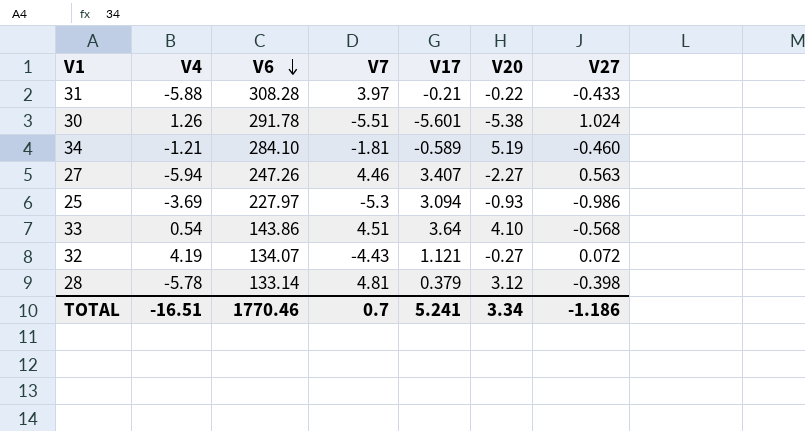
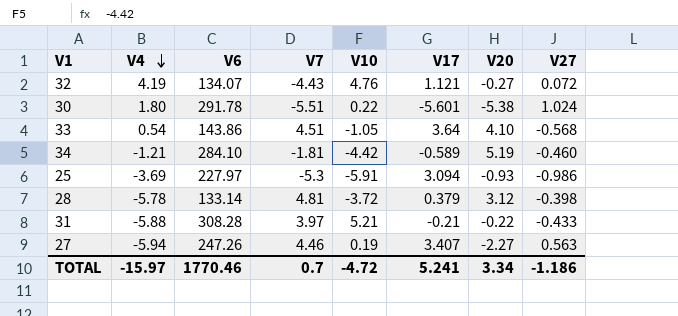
row order: V6 descending -> V4 descending
column V10 | position: none -> 5
30 | V4: 1.26 -> 1.80
TOTAL | V4: -16.51 -> -15.97

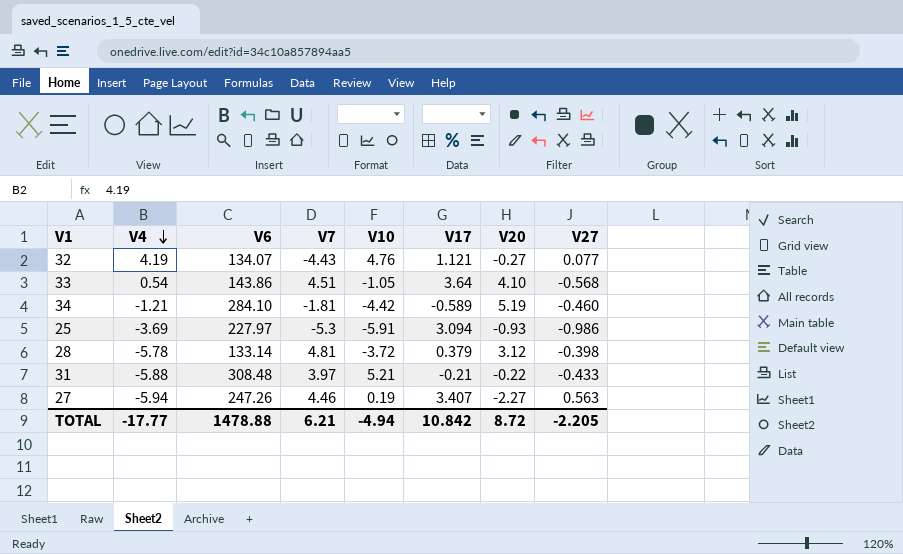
row 30: 1.80 | 291.78 | -5.51 | 0.22 | -5.601 | -5.38 | 1.024 -> none
32 | V27: 0.072 -> 0.077
31 | V6: 308.28 -> 308.48
TOTAL | V4: -15.97 -> -17.77
TOTAL | V6: 1770.46 -> 1478.88
TOTAL | V7: 0.7 -> 6.21
TOTAL | V10: -4.72 -> -4.94
TOTAL | V17: 5.241 -> 10.842
TOTAL | V20: 3.34 -> 8.72
TOTAL | V27: -1.186 -> -2.205

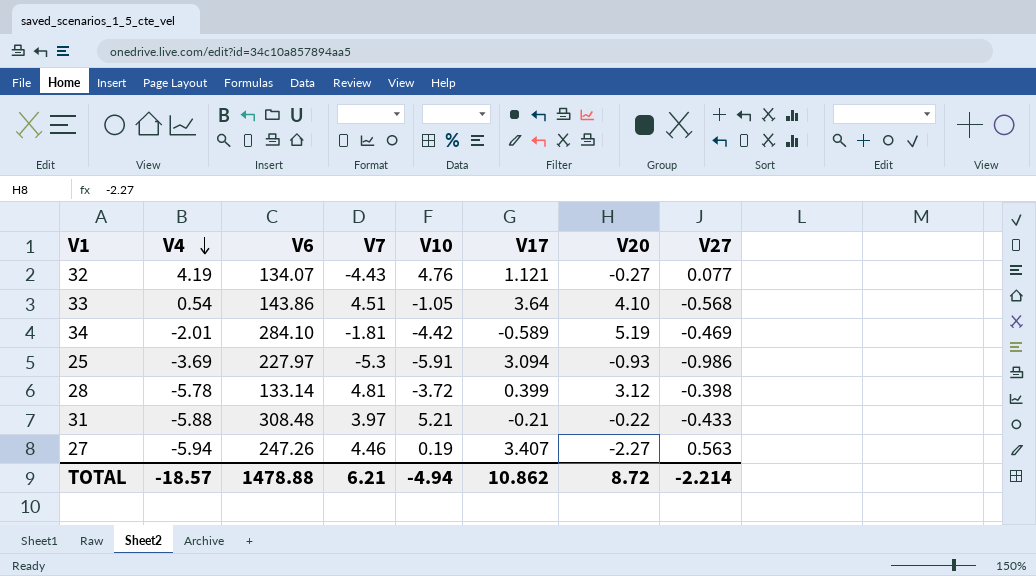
34 | V4: -1.21 -> -2.01
34 | V27: -0.460 -> -0.469
28 | V17: 0.379 -> 0.399
TOTAL | V4: -17.77 -> -18.57
TOTAL | V17: 10.842 -> 10.862
TOTAL | V27: -2.205 -> -2.214

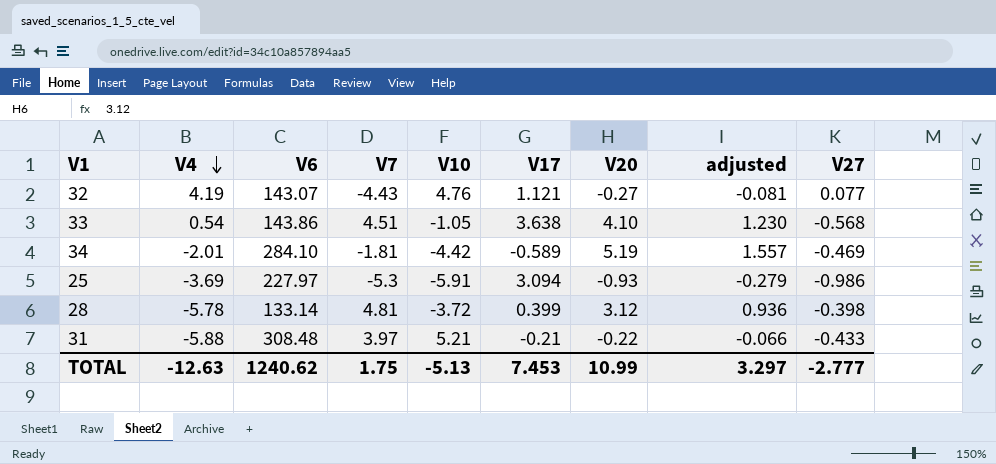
column adjusted | formula: none -> [V20] * 0.3
row 27: -5.94 | 247.26 | 4.46 | 0.19 | 3.407 | -2.27 | 0.563 -> none
32 | V6: 134.07 -> 143.07
33 | V17: 3.64 -> 3.638
TOTAL | V4: -18.57 -> -12.63
TOTAL | V6: 1478.88 -> 1240.62
TOTAL | V7: 6.21 -> 1.75
TOTAL | V10: -4.94 -> -5.13
TOTAL | V17: 10.862 -> 7.453
TOTAL | V20: 8.72 -> 10.99
TOTAL | V27: -2.214 -> -2.777

